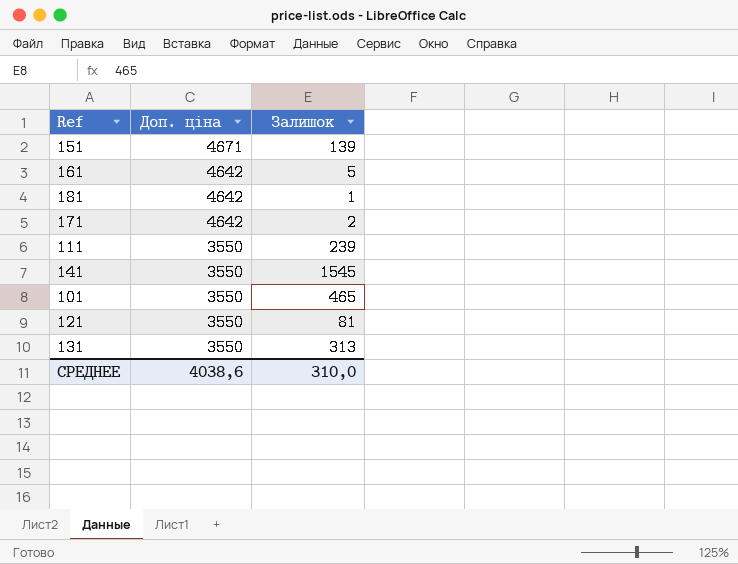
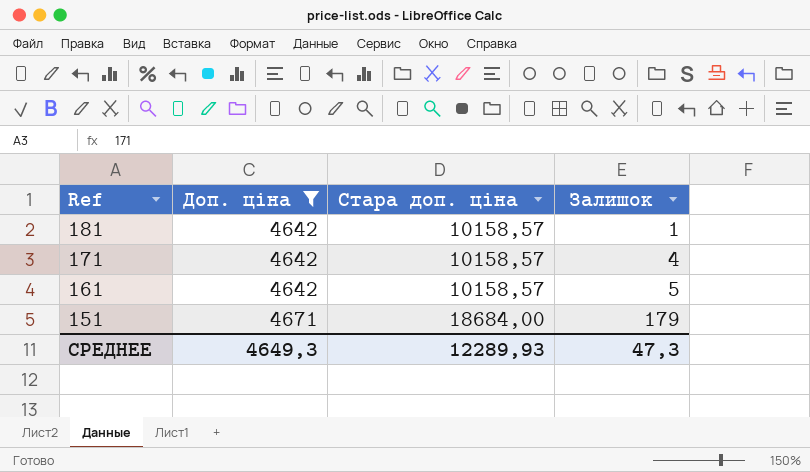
filter: none -> Доп. ціна != 3550
row order: Доп. ціна descending -> Ref descending
column Стара доп. ціна | position: none -> 3
171 | Залишок: 2 -> 4
151 | Залишок: 139 -> 179
СРЕДНЕЕ | Доп. ціна: 4038,6 -> 4649,3
СРЕДНЕЕ | Залишок: 310,0 -> 47,3

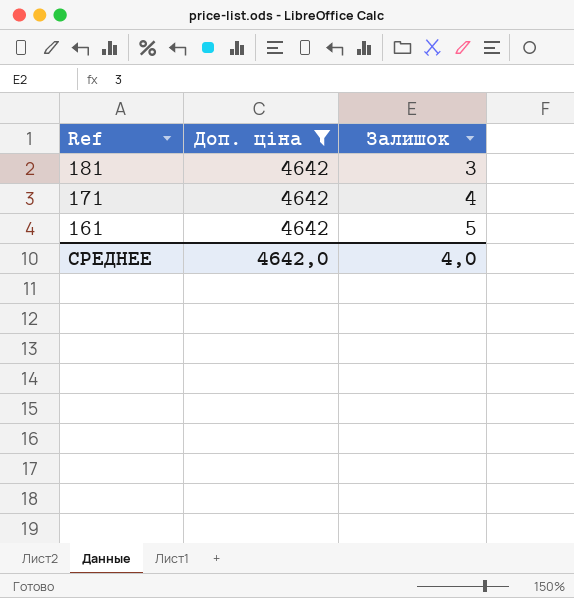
column Стара доп. ціна | position: 3 -> none
row 151: 4671 | 18684,00 | 179 -> none
181 | Залишок: 1 -> 3
СРЕДНЕЕ | Доп. ціна: 4649,3 -> 4642,0
СРЕДНЕЕ | Залишок: 47,3 -> 4,0

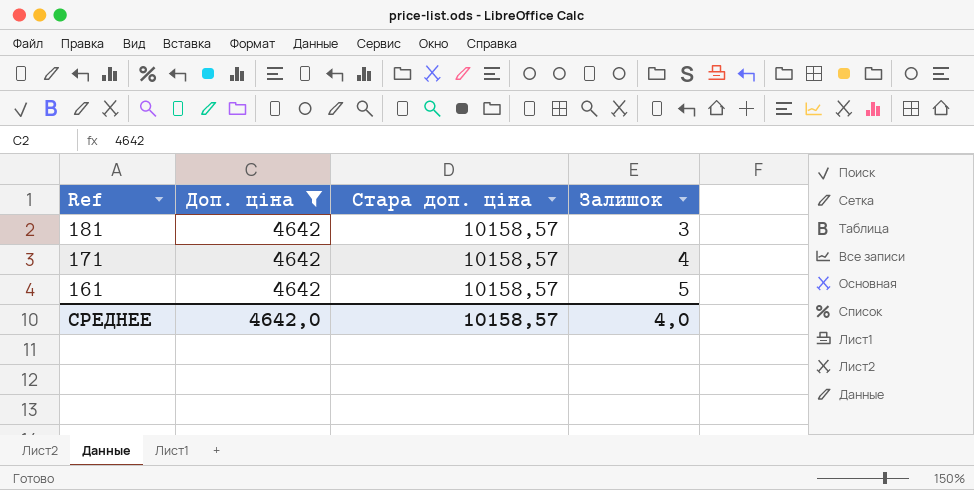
column Стара доп. ціна | position: none -> 3

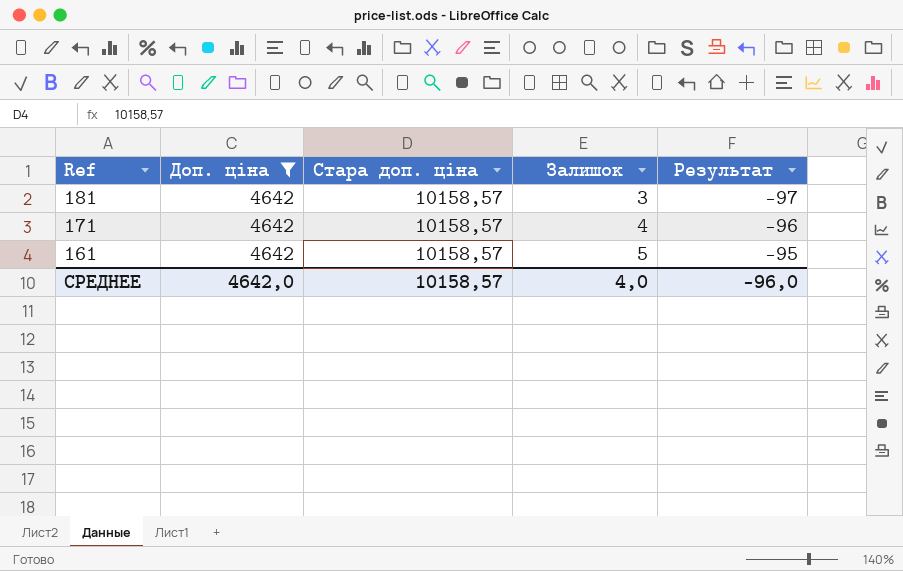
column Результат | formula: none -> [Залишок] - 100

